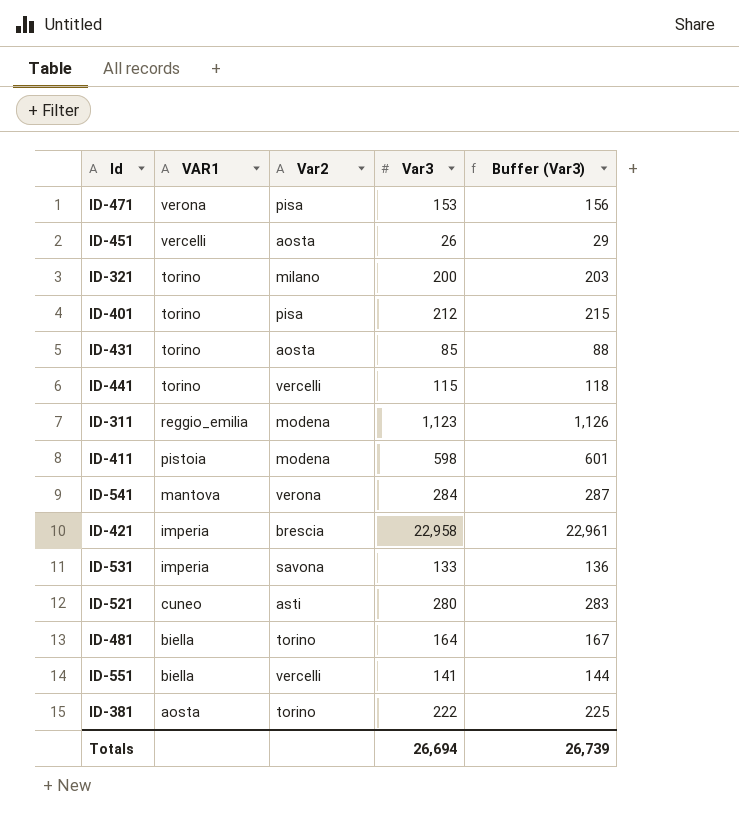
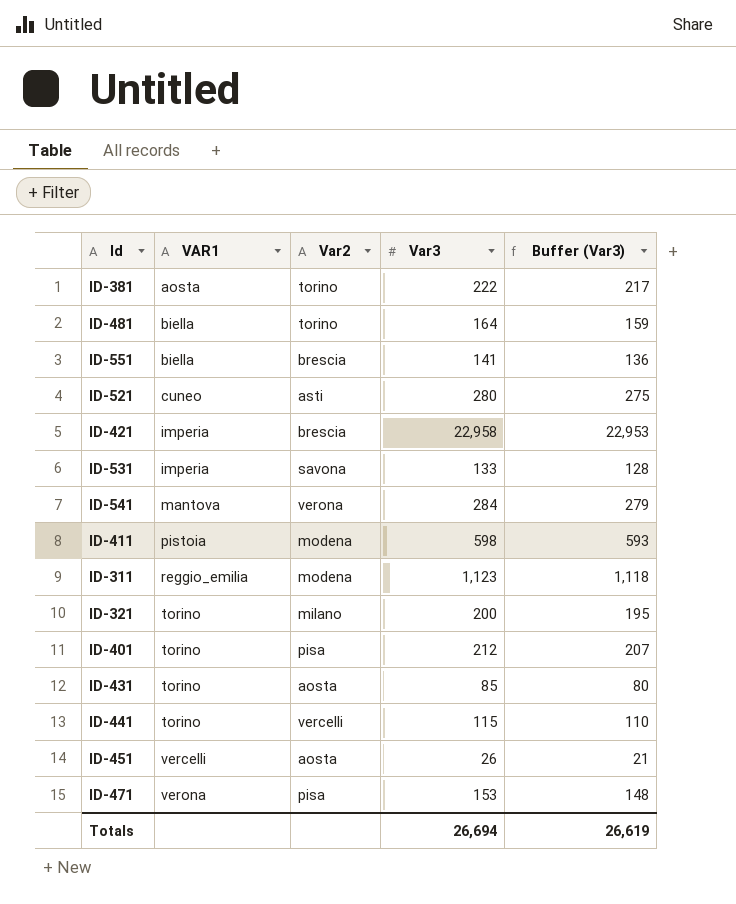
row order: VAR1 descending -> VAR1 ascending
column Buffer (Var3) | formula: [Var3] + 3 -> [Var3] - 5
ID-551 | Var2: vercelli -> brescia
Totals | Buffer (Var3): 26,739 -> 26,619

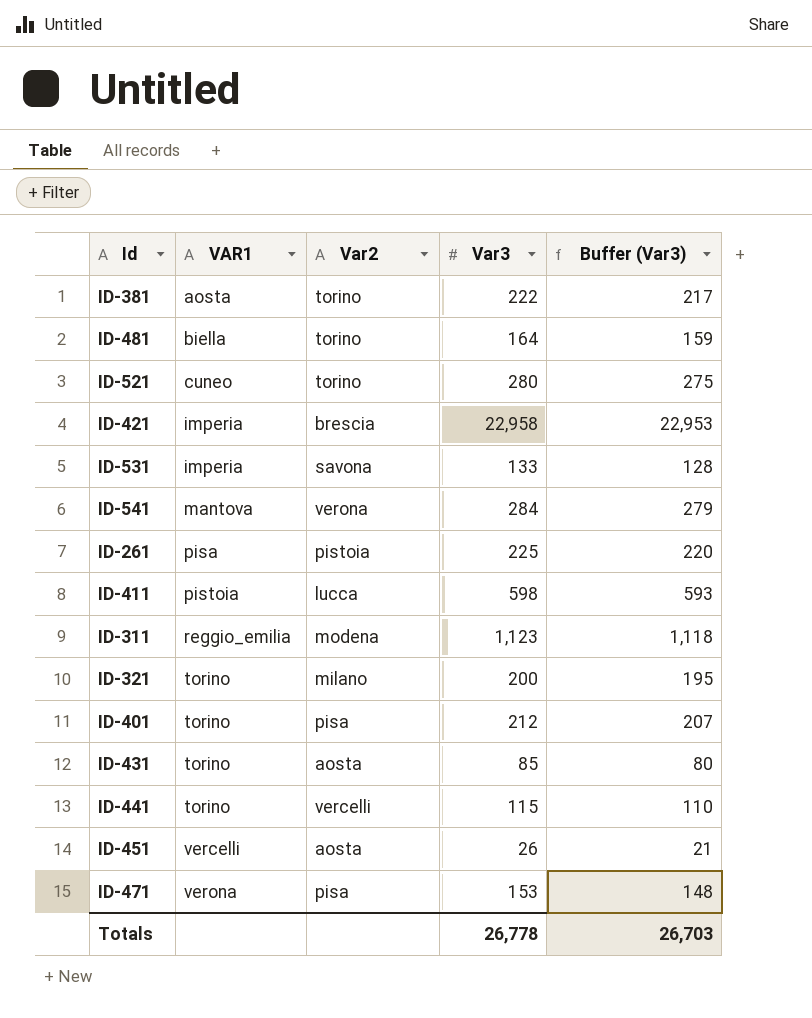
row ID-551: biella | brescia | 141 | 136 -> none
ID-521 | Var2: asti -> torino
row ID-261: none -> pisa | pistoia | 225 | 220
ID-411 | Var2: modena -> lucca
Totals | Var3: 26,694 -> 26,778
Totals | Buffer (Var3): 26,619 -> 26,703

